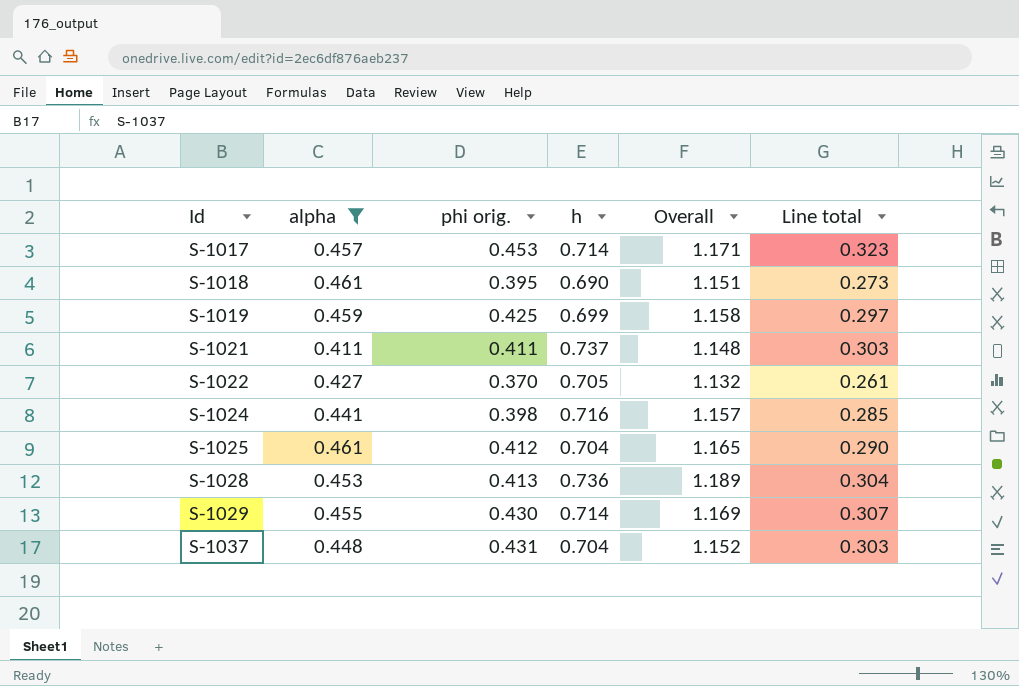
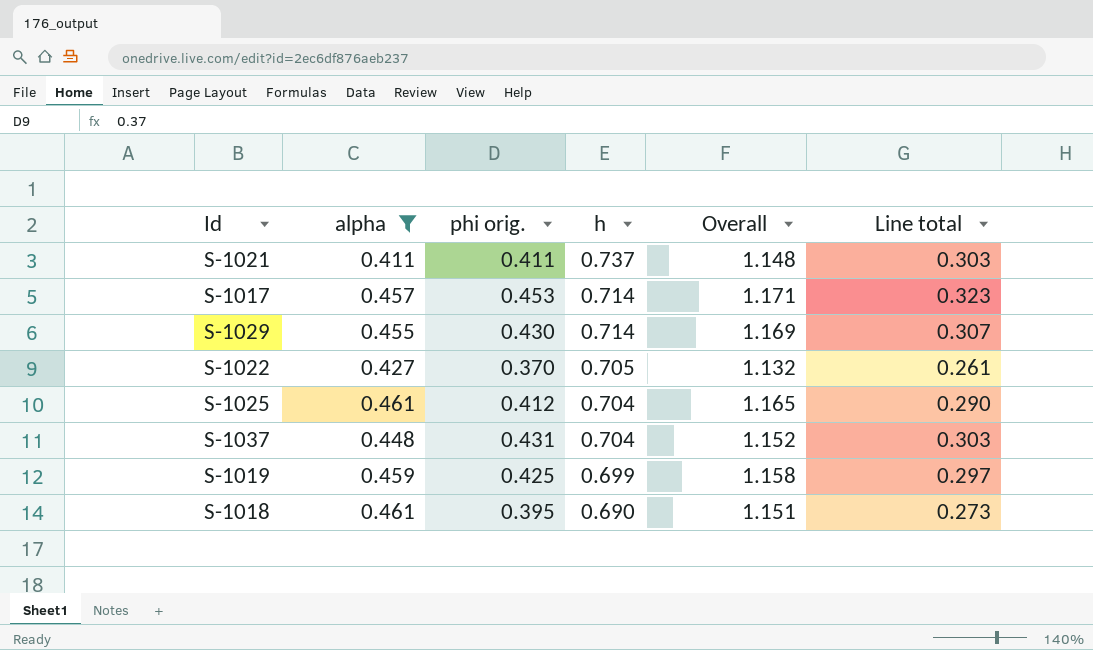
row order: Id ascending -> h descending
row S-1024: 0.441 | 0.398 | 0.716 | 1.157 | 0.285 -> none
row S-1028: 0.453 | 0.413 | 0.736 | 1.189 | 0.304 -> none

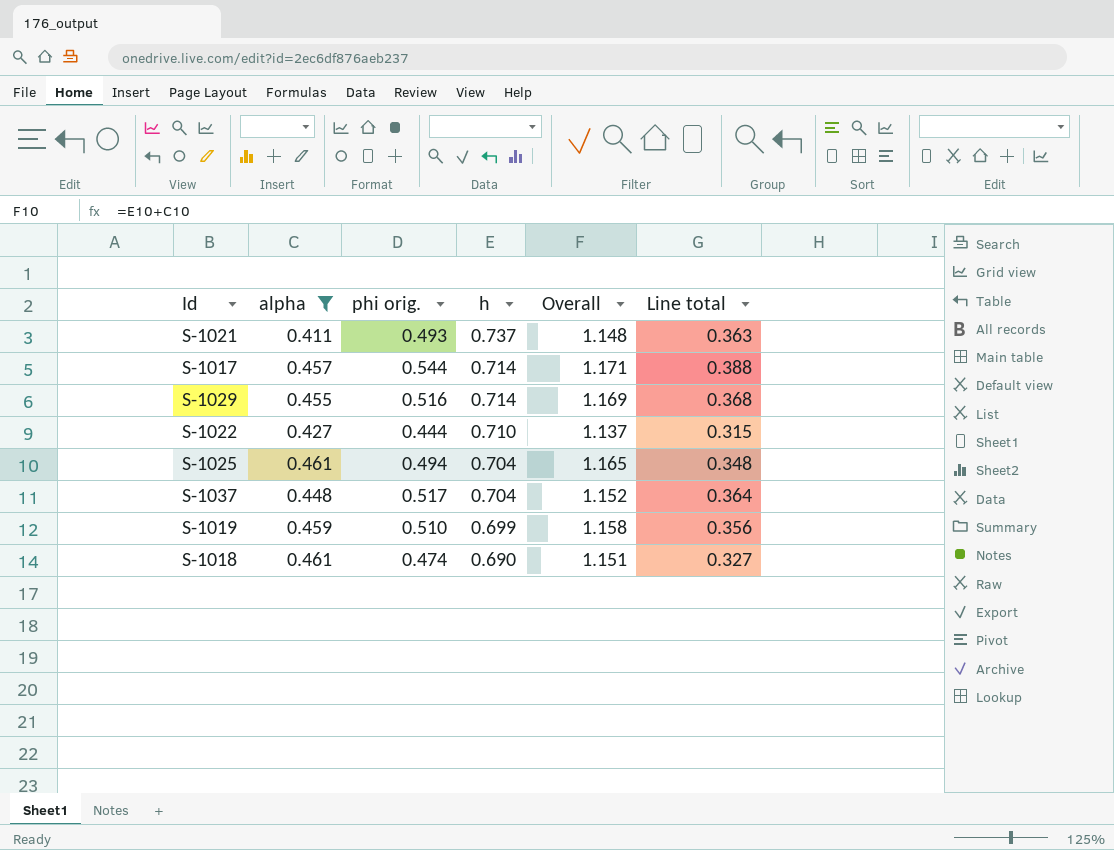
S-1021 | phi orig.: 0.411 -> 0.493
S-1021 | Line total: 0.303 -> 0.363
S-1017 | phi orig.: 0.453 -> 0.544
S-1017 | Line total: 0.323 -> 0.388
S-1029 | phi orig.: 0.430 -> 0.516
S-1029 | Line total: 0.307 -> 0.368
S-1022 | phi orig.: 0.370 -> 0.444
S-1022 | h: 0.705 -> 0.710
S-1022 | Overall: 1.132 -> 1.137
S-1022 | Line total: 0.261 -> 0.315
S-1025 | phi orig.: 0.412 -> 0.494
S-1025 | Line total: 0.290 -> 0.348
S-1037 | phi orig.: 0.431 -> 0.517
S-1037 | Line total: 0.303 -> 0.364
S-1019 | phi orig.: 0.425 -> 0.510
S-1019 | Line total: 0.297 -> 0.356
S-1018 | phi orig.: 0.395 -> 0.474
S-1018 | Line total: 0.273 -> 0.327

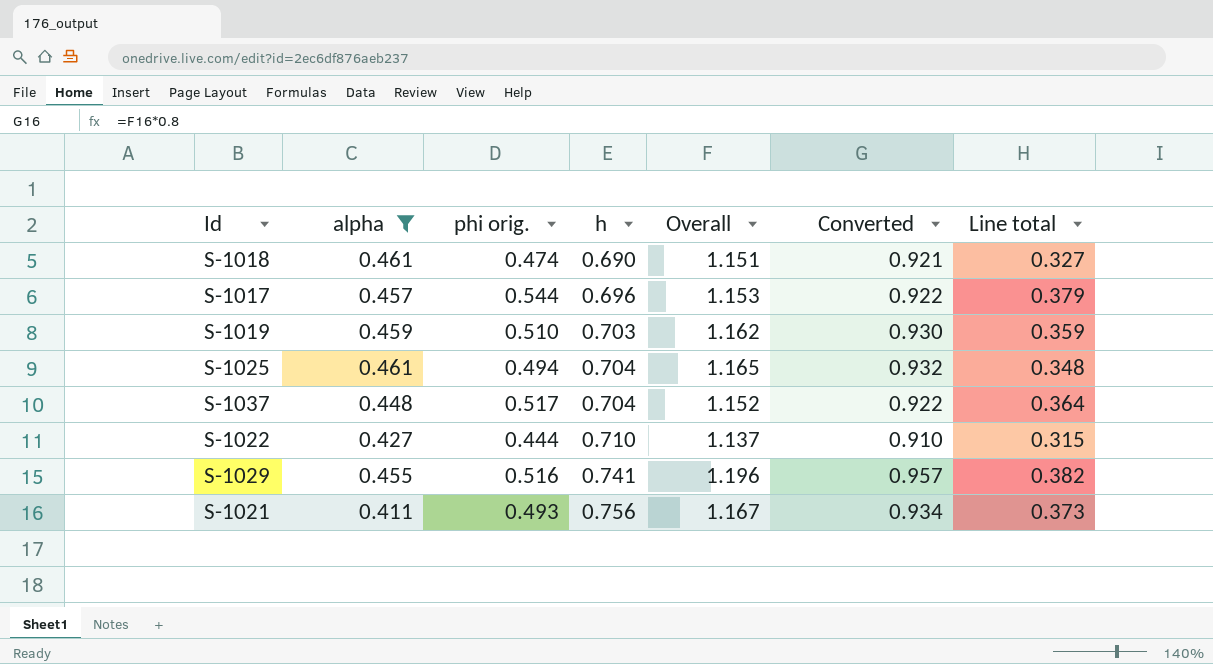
row order: h descending -> h ascending
column Converted | formula: none -> [Overall] * 0.8
S-1017 | h: 0.714 -> 0.696
S-1017 | Overall: 1.171 -> 1.153
S-1017 | Line total: 0.388 -> 0.379
S-1019 | h: 0.699 -> 0.703
S-1019 | Overall: 1.158 -> 1.162
S-1019 | Line total: 0.356 -> 0.359
S-1029 | h: 0.714 -> 0.741
S-1029 | Overall: 1.169 -> 1.196
S-1029 | Line total: 0.368 -> 0.382
S-1021 | h: 0.737 -> 0.756
S-1021 | Overall: 1.148 -> 1.167
S-1021 | Line total: 0.363 -> 0.373

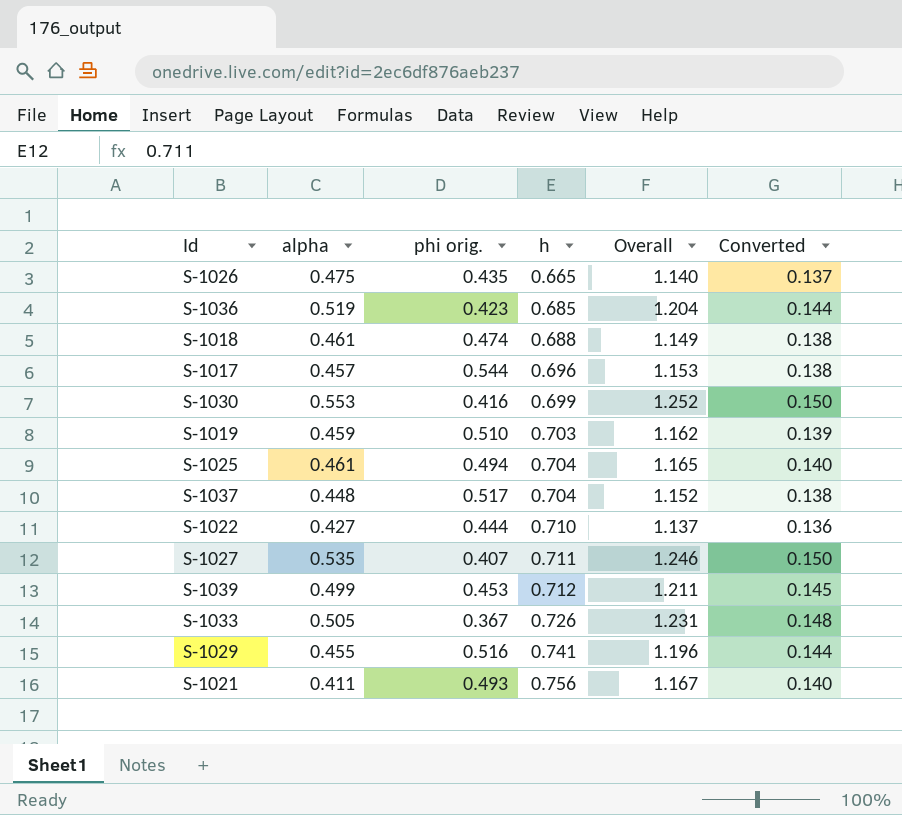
filter: alpha <= 0.461 -> none
column Line total | formula: [phi orig.] * [h] -> none
column Converted | formula: [Overall] * 0.8 -> [Overall] * 0.12
S-1018 | h: 0.690 -> 0.688
S-1018 | Overall: 1.151 -> 1.149

